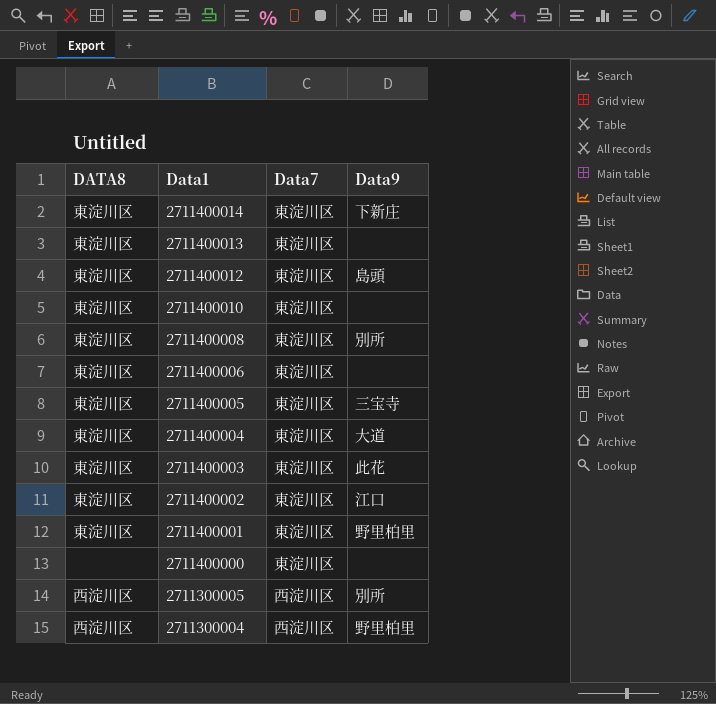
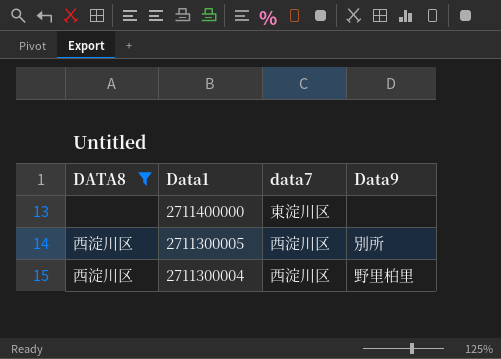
filter: none -> DATA8 != 東淀川区
column name: Data7 -> data7

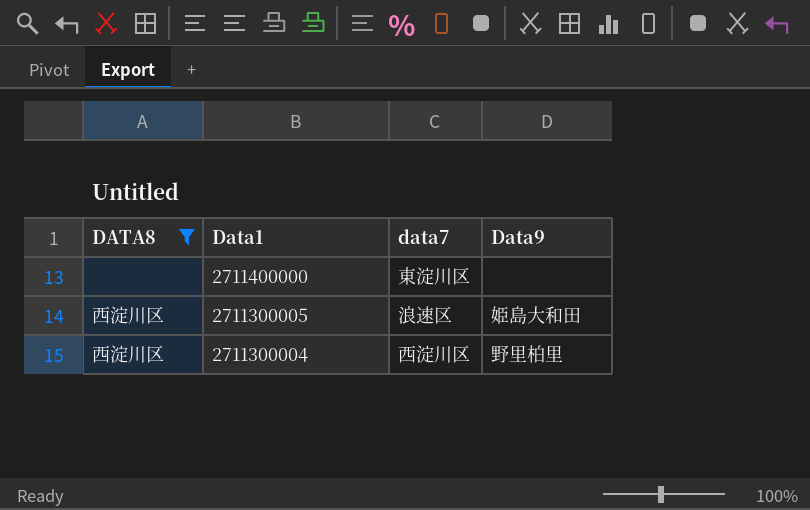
2711300005 | data7: 西淀川区 -> 浪速区
2711300005 | Data9: 別所 -> 姫島大和田

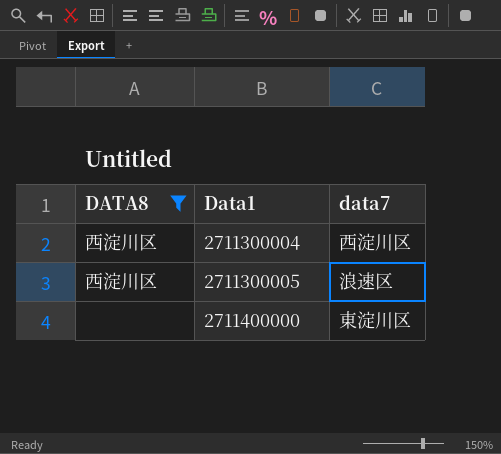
row order: Data1 descending -> Data1 ascending
column Data9 | position: 4 -> none

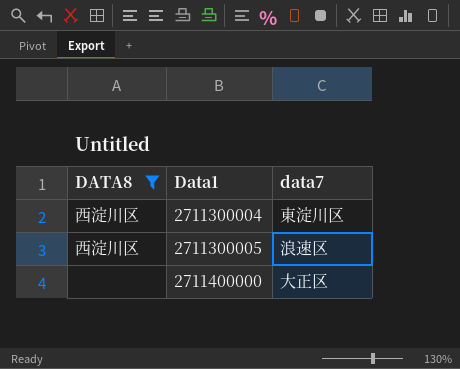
2711300004 | data7: 西淀川区 -> 東淀川区
2711400000 | data7: 東淀川区 -> 大正区

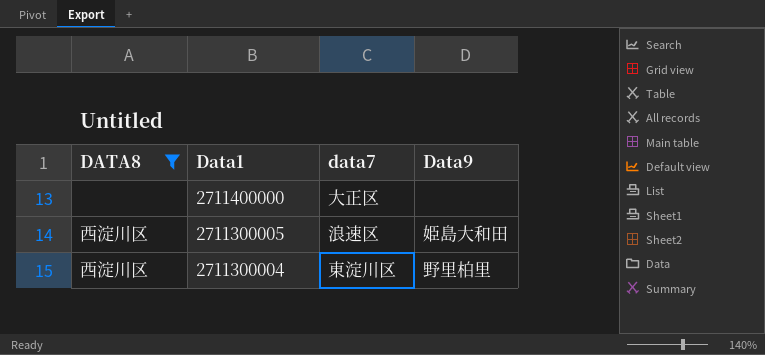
row order: Data1 ascending -> Data1 descending
column Data9 | position: none -> 4

